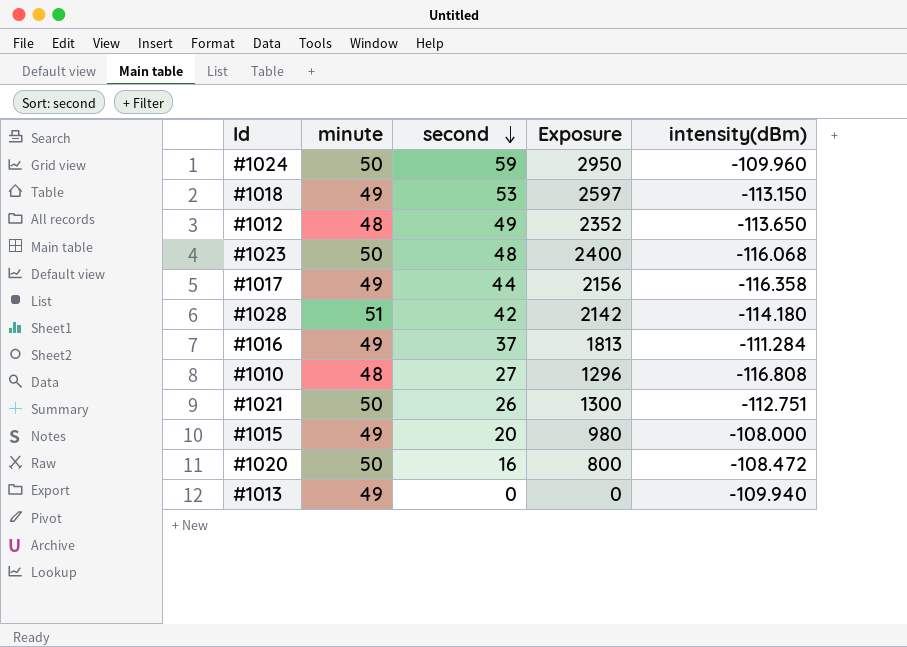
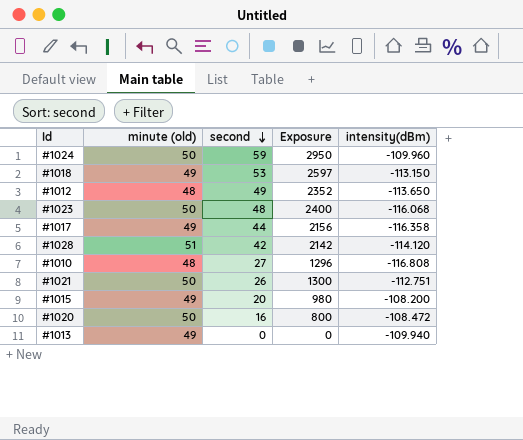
column name: minute -> minute (old)
row #1016: 49 | 37 | 1813 | -111.284 -> none
#1028 | intensity(dBm): -114.180 -> -114.120
#1015 | intensity(dBm): -108.000 -> -108.200

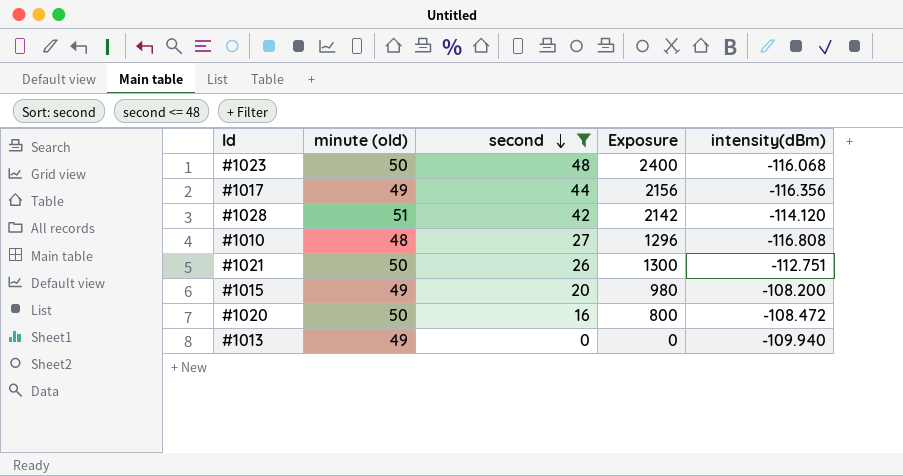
filter: none -> second <= 48
#1017 | intensity(dBm): -116.358 -> -116.356

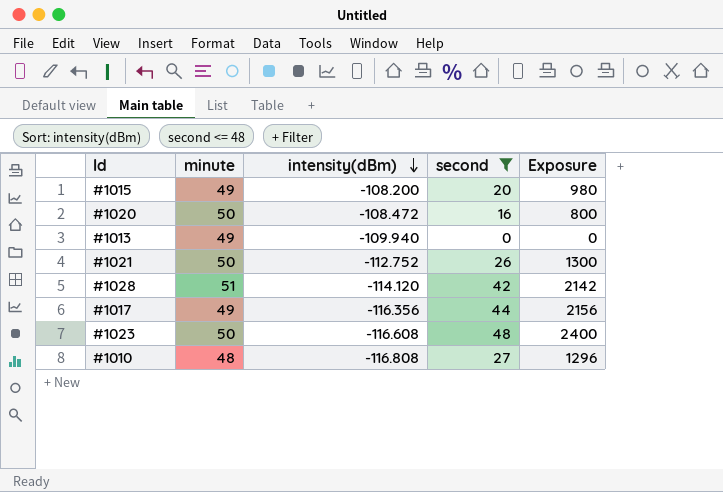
row order: second descending -> intensity(dBm) descending
column name: minute (old) -> minute
column intensity(dBm) | position: 5 -> 3
#1021 | intensity(dBm): -112.751 -> -112.752
#1023 | intensity(dBm): -116.068 -> -116.608

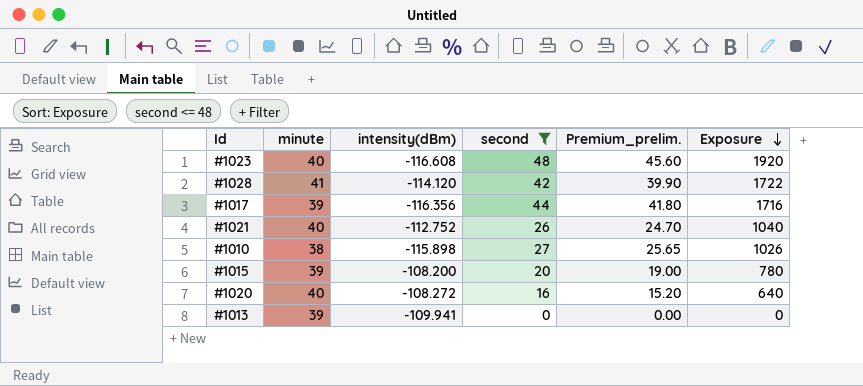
row order: intensity(dBm) descending -> Exposure descending
column Premium_prelim. | formula: none -> [second] * 0.95
#1023 | minute: 50 -> 40
#1023 | Exposure: 2400 -> 1920
#1028 | minute: 51 -> 41
#1028 | Exposure: 2142 -> 1722
#1017 | minute: 49 -> 39
#1017 | Exposure: 2156 -> 1716
#1021 | minute: 50 -> 40
#1021 | Exposure: 1300 -> 1040
#1010 | minute: 48 -> 38
#1010 | intensity(dBm): -116.808 -> -115.898
#1010 | Exposure: 1296 -> 1026
#1015 | minute: 49 -> 39
#1015 | Exposure: 980 -> 780
#1020 | minute: 50 -> 40
#1020 | intensity(dBm): -108.472 -> -108.272
#1020 | Exposure: 800 -> 640
#1013 | minute: 49 -> 39
#1013 | intensity(dBm): -109.940 -> -109.941

